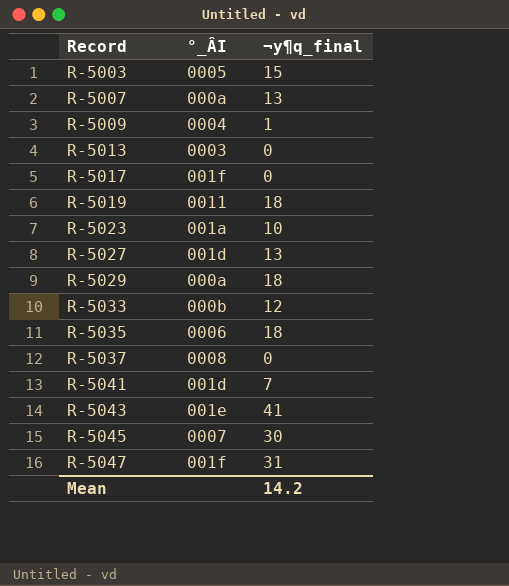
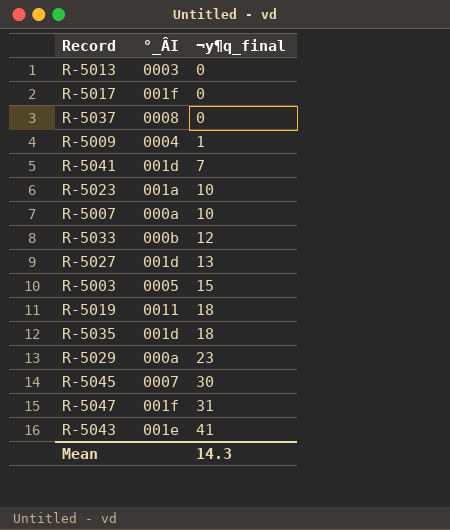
row order: Record ascending -> ¬y¶q_final ascending
R-5007 | ¬y¶q_final: 13 -> 10
R-5035 | °_ÂI: 0006 -> 001d
R-5029 | ¬y¶q_final: 18 -> 23
Mean | ¬y¶q_final: 14.2 -> 14.3

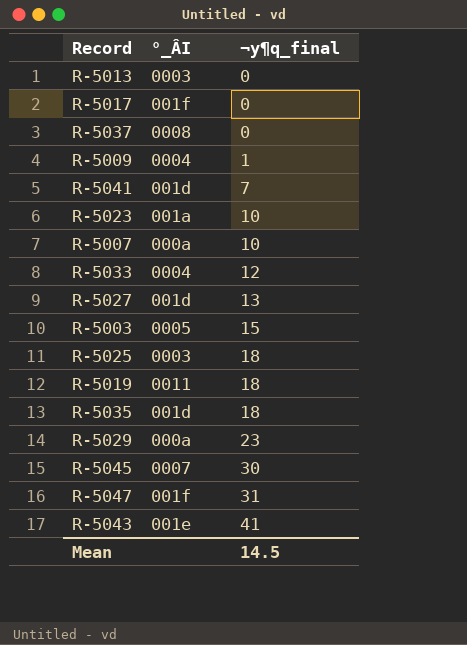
R-5033 | °_ÂI: 000b -> 0004
row R-5025: none -> 0003 | 18
Mean | ¬y¶q_final: 14.3 -> 14.5

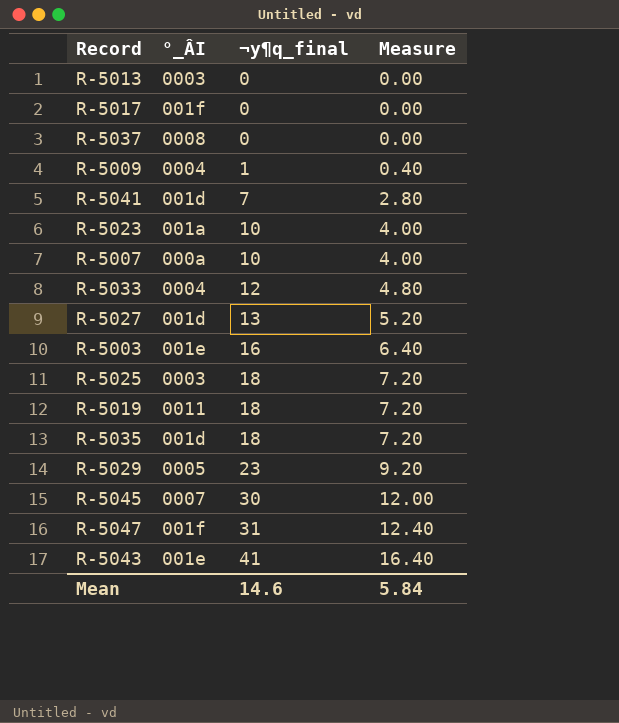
column Measure | formula: none -> [¬y¶q_final] * 0.4
R-5003 | °_ÂI: 0005 -> 001e
R-5003 | ¬y¶q_final: 15 -> 16
R-5029 | °_ÂI: 000a -> 0005
Mean | ¬y¶q_final: 14.5 -> 14.6

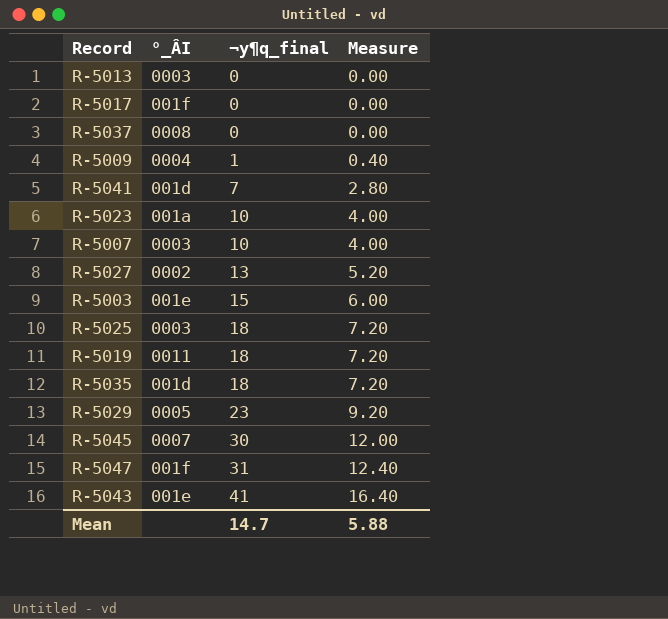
row R-5033: 0004 | 12 | 4.80 -> none
R-5007 | °_ÂI: 000a -> 0003
R-5027 | °_ÂI: 001d -> 0002
R-5003 | ¬y¶q_final: 16 -> 15
R-5003 | Measure: 6.40 -> 6.00
Mean | ¬y¶q_final: 14.6 -> 14.7
Mean | Measure: 5.84 -> 5.88

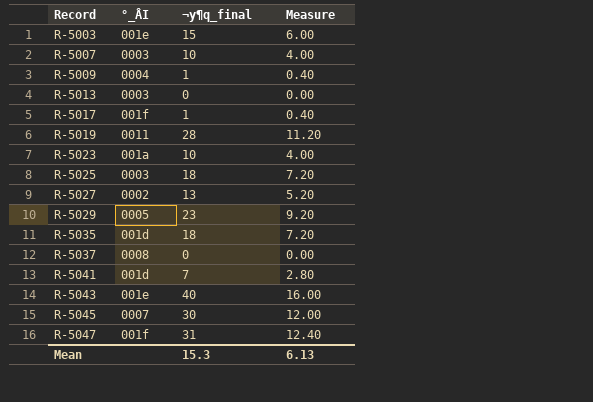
row order: ¬y¶q_final ascending -> Record ascending
R-5017 | ¬y¶q_final: 0 -> 1
R-5017 | Measure: 0.00 -> 0.40
R-5019 | ¬y¶q_final: 18 -> 28
R-5019 | Measure: 7.20 -> 11.20
R-5043 | ¬y¶q_final: 41 -> 40
R-5043 | Measure: 16.40 -> 16.00
Mean | ¬y¶q_final: 14.7 -> 15.3
Mean | Measure: 5.88 -> 6.13

